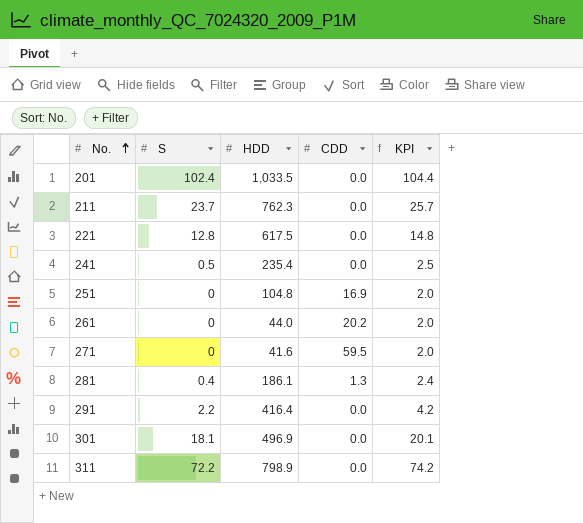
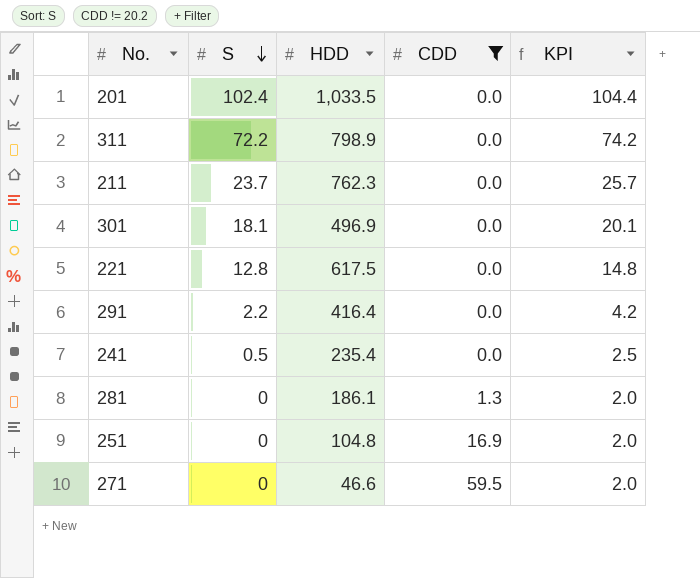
filter: none -> CDD != 20.2
row order: No. ascending -> S descending
281 | S: 0.4 -> 0
281 | KPI: 2.4 -> 2.0
271 | HDD: 41.6 -> 46.6

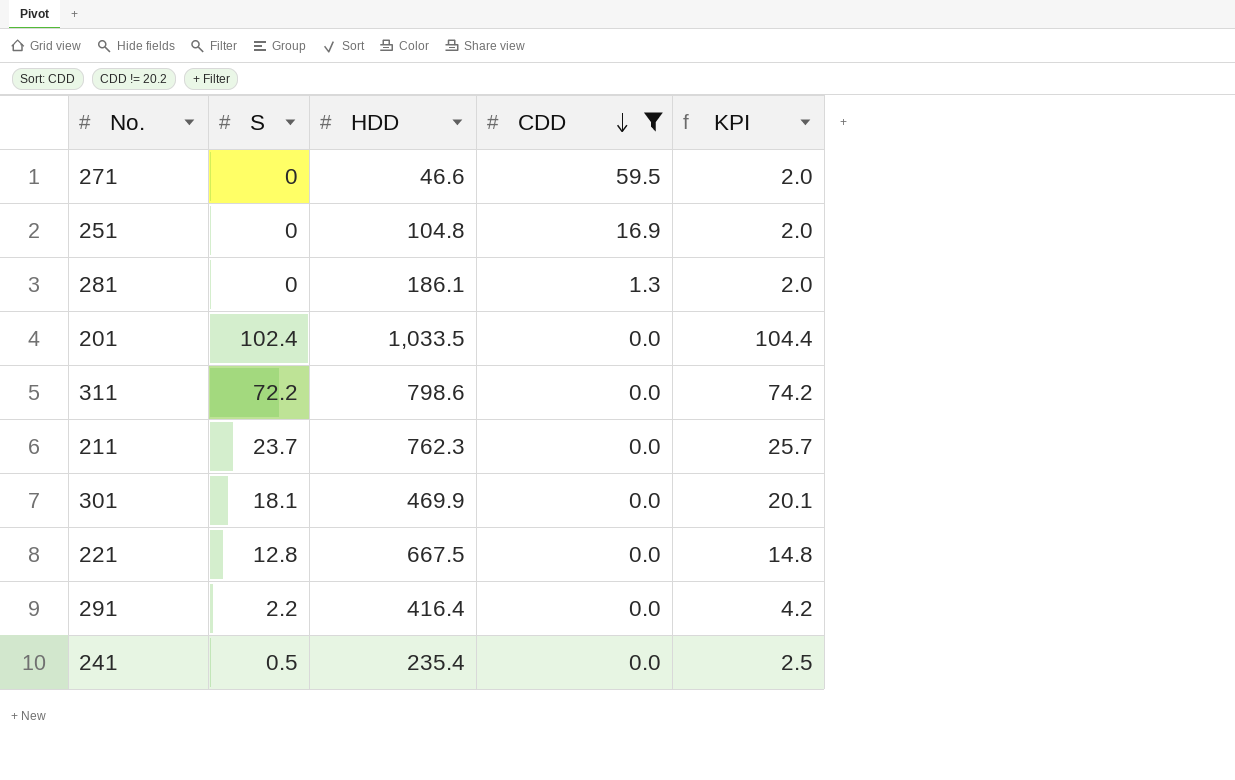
row order: S descending -> CDD descending
311 | HDD: 798.9 -> 798.6
301 | HDD: 496.9 -> 469.9
221 | HDD: 617.5 -> 667.5

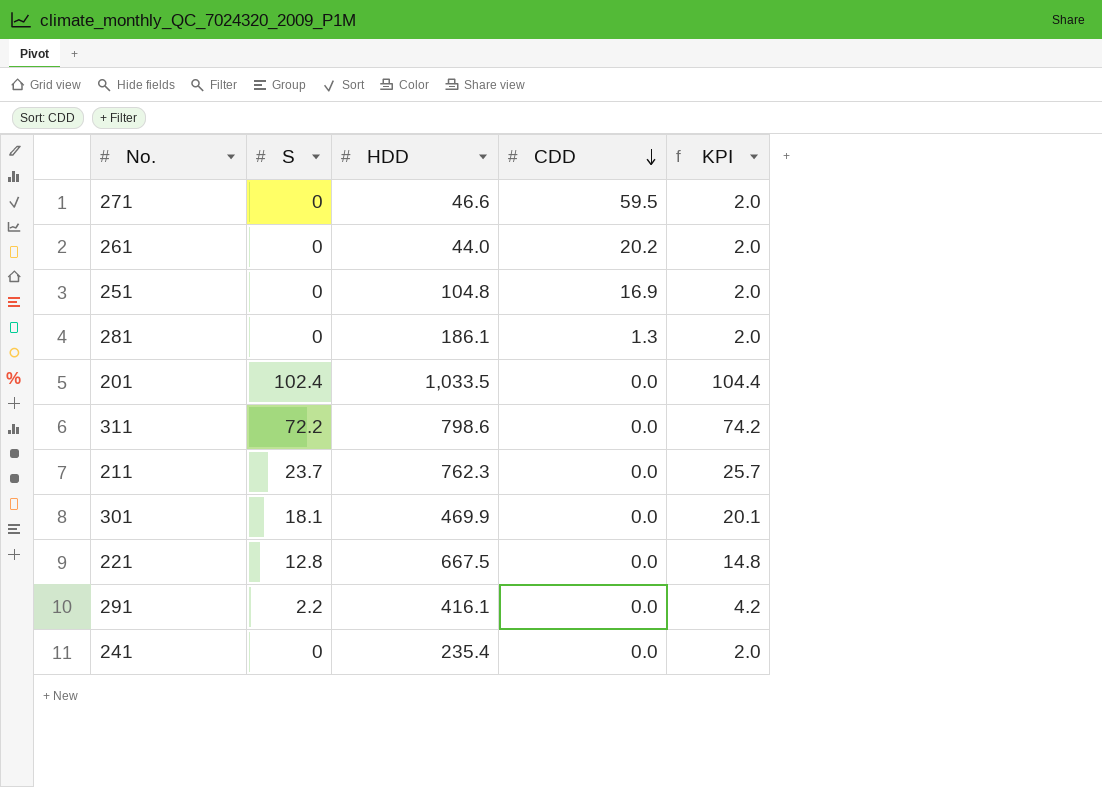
filter: CDD != 20.2 -> none
291 | HDD: 416.4 -> 416.1
241 | S: 0.5 -> 0
241 | KPI: 2.5 -> 2.0

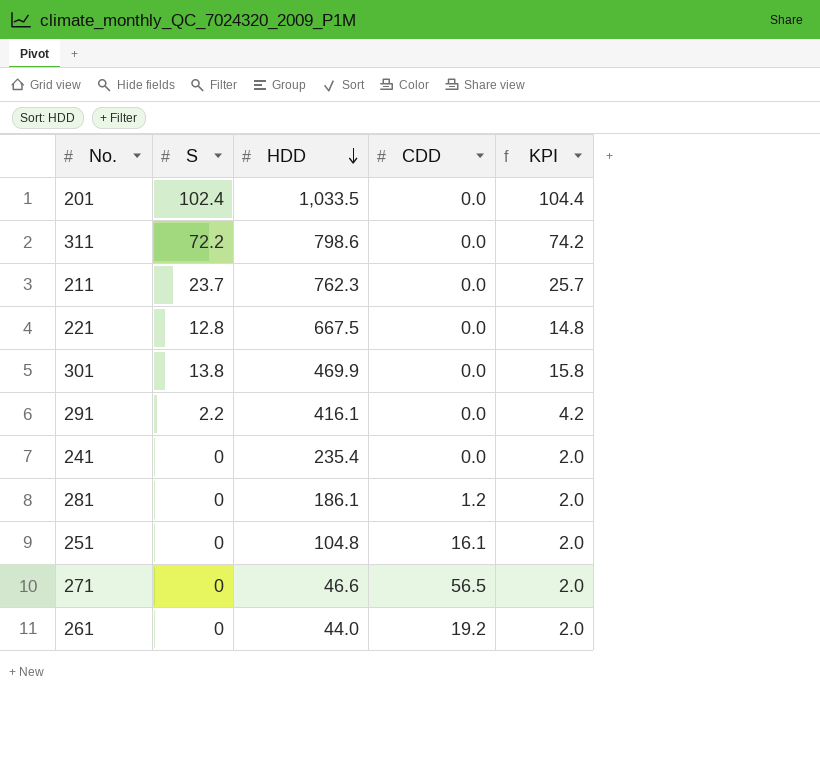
row order: CDD descending -> HDD descending
301 | S: 18.1 -> 13.8
301 | KPI: 20.1 -> 15.8
281 | CDD: 1.3 -> 1.2
251 | CDD: 16.9 -> 16.1
271 | CDD: 59.5 -> 56.5
261 | CDD: 20.2 -> 19.2

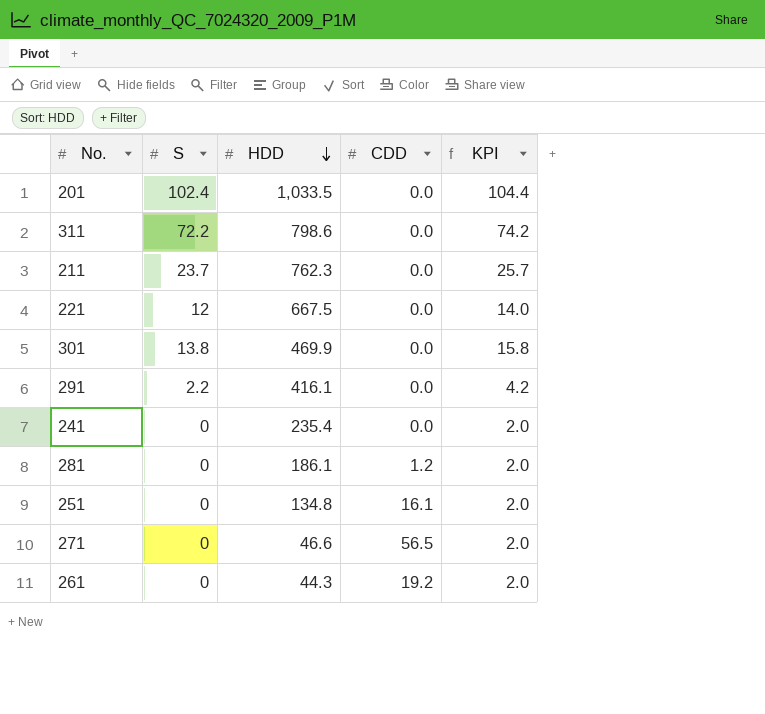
221 | S: 12.8 -> 12
221 | KPI: 14.8 -> 14.0
251 | HDD: 104.8 -> 134.8
261 | HDD: 44.0 -> 44.3

